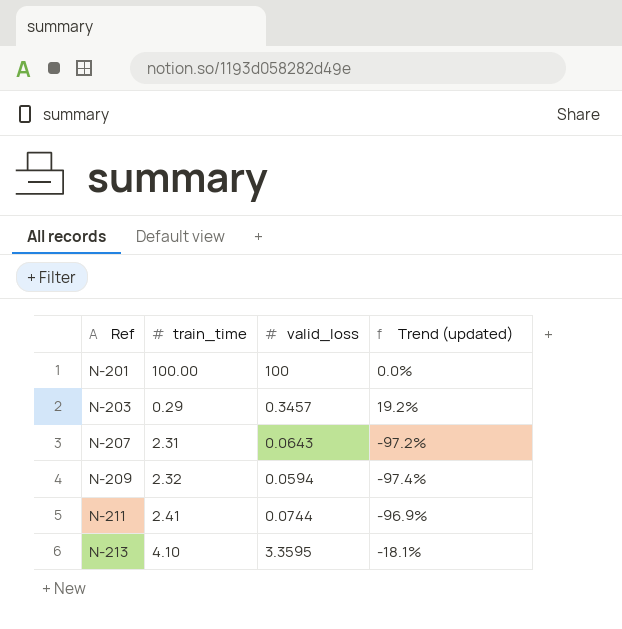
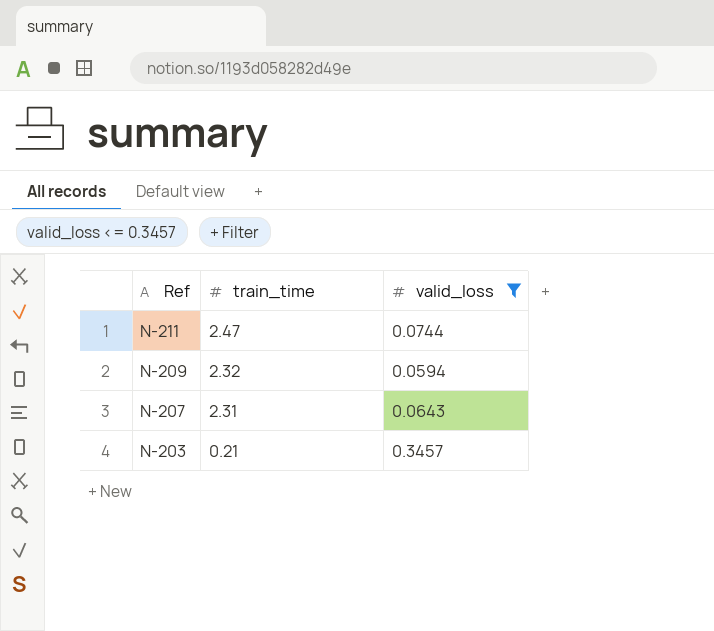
filter: none -> valid_loss <= 0.3457
row order: Ref ascending -> Ref descending
column Trend (updated) | formula: ([valid_loss] - [train_time]) / [train_time] -> none
N-211 | train_time: 2.41 -> 2.47
N-203 | train_time: 0.29 -> 0.21

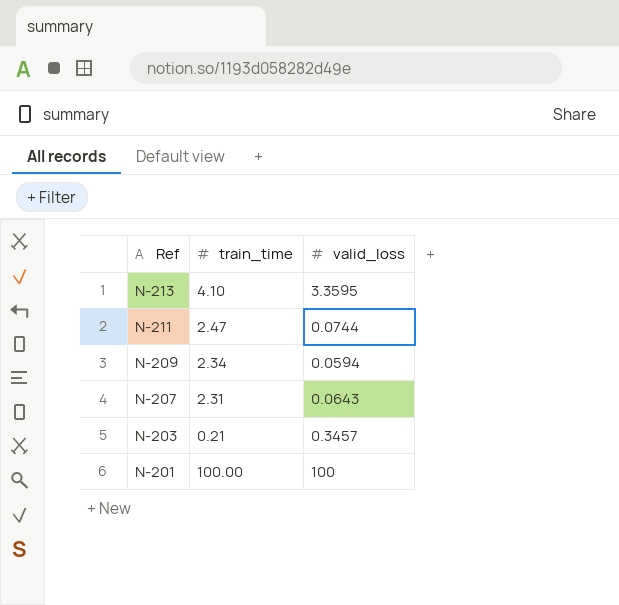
filter: valid_loss <= 0.3457 -> none
N-209 | train_time: 2.32 -> 2.34

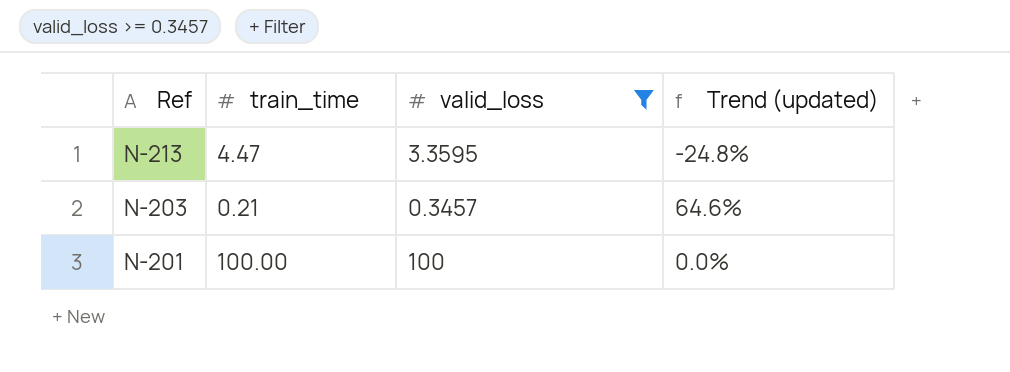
filter: none -> valid_loss >= 0.3457
column Trend (updated) | formula: none -> ([valid_loss] - [train_time]) / [train_time]
N-213 | train_time: 4.10 -> 4.47

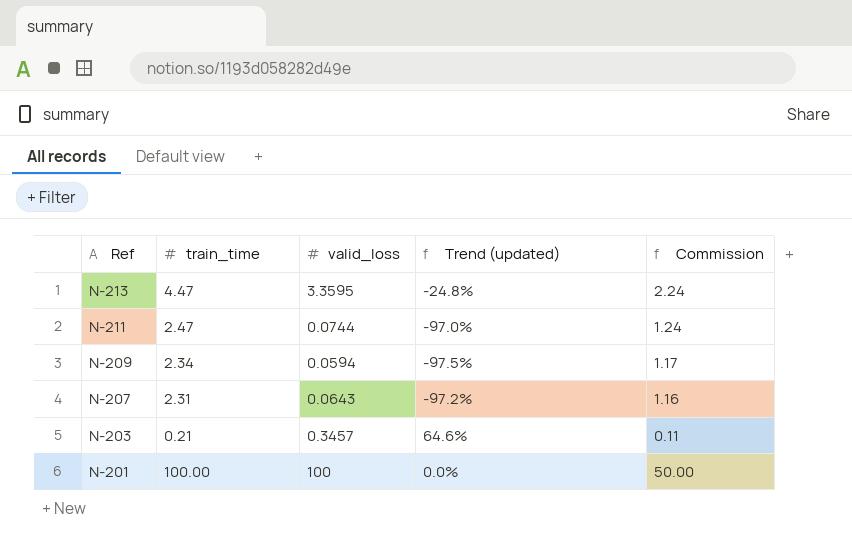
filter: valid_loss >= 0.3457 -> none
column Commission | formula: none -> [train_time] * 0.5

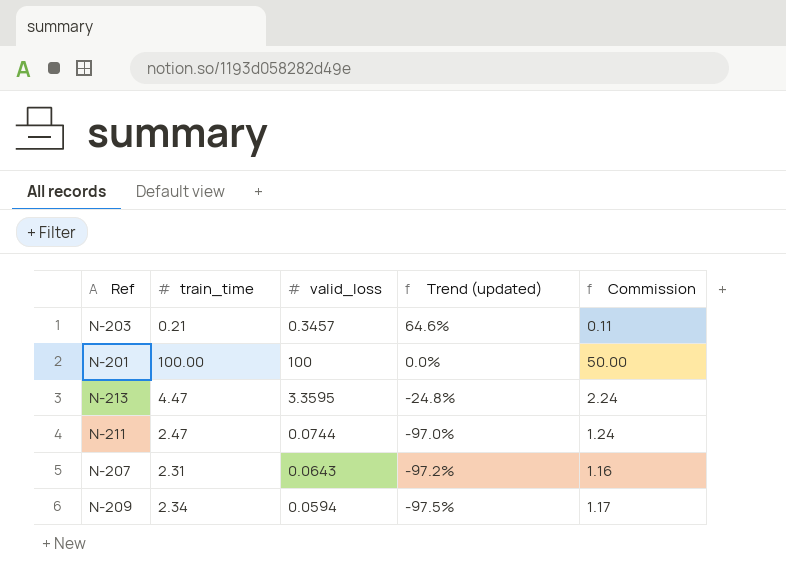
row order: Ref descending -> Trend (updated) descending

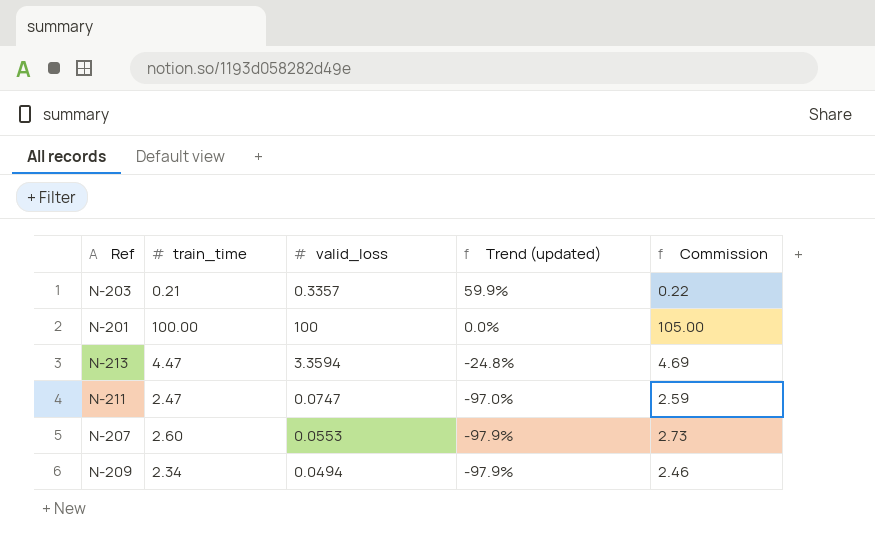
column Commission | formula: [train_time] * 0.5 -> [train_time] * 1.05
N-203 | valid_loss: 0.3457 -> 0.3357
N-203 | Trend (updated): 64.6% -> 59.9%
N-213 | valid_loss: 3.3595 -> 3.3594
N-211 | valid_loss: 0.0744 -> 0.0747
N-207 | train_time: 2.31 -> 2.60
N-207 | valid_loss: 0.0643 -> 0.0553
N-207 | Trend (updated): -97.2% -> -97.9%
N-209 | valid_loss: 0.0594 -> 0.0494
N-209 | Trend (updated): -97.5% -> -97.9%

